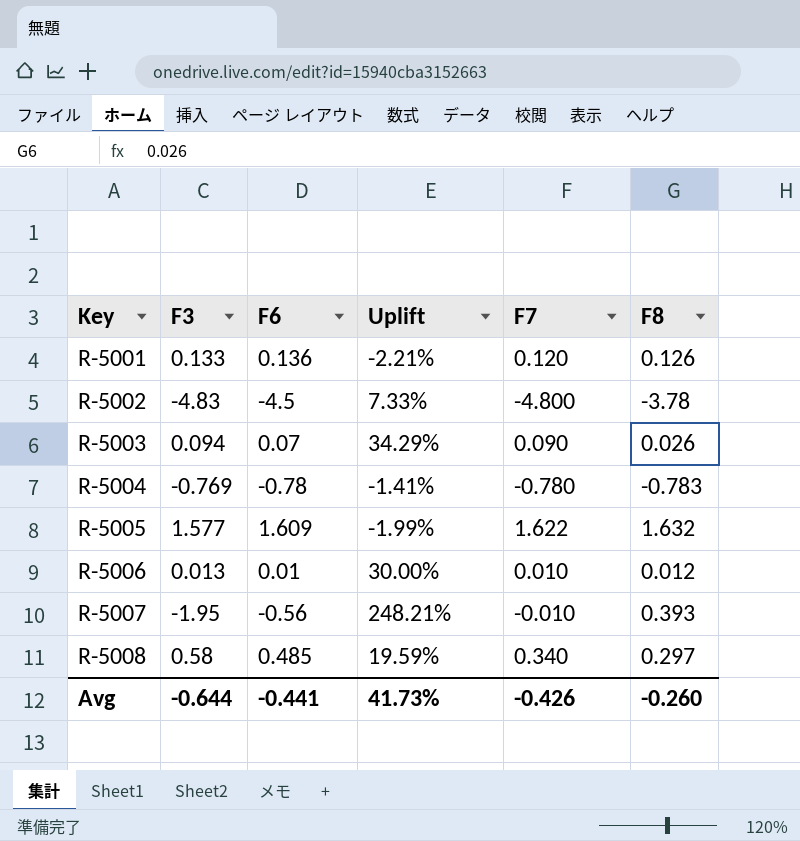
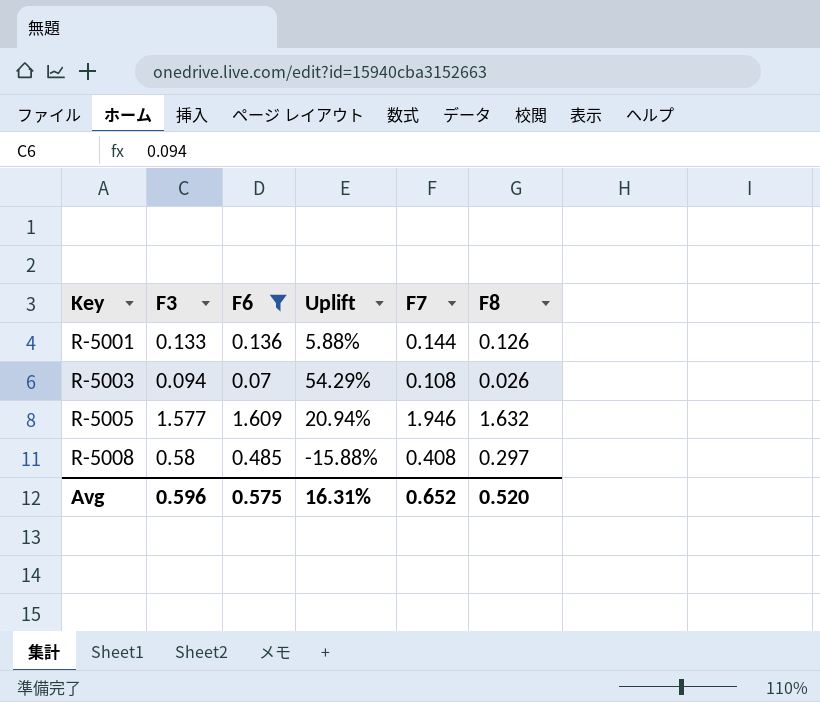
filter: none -> F6 >= 0.07
column Uplift | formula: ([F3] - [F6]) / [F6] -> ([F7] - [F6]) / [F6]
R-5001 | F7: 0.120 -> 0.144
R-5003 | F7: 0.090 -> 0.108
R-5005 | F7: 1.622 -> 1.946
R-5008 | F7: 0.340 -> 0.408
Avg | F3: -0.644 -> 0.596
Avg | F6: -0.441 -> 0.575
Avg | Uplift: 41.73% -> 16.31%
Avg | F7: -0.426 -> 0.652
Avg | F8: -0.260 -> 0.520

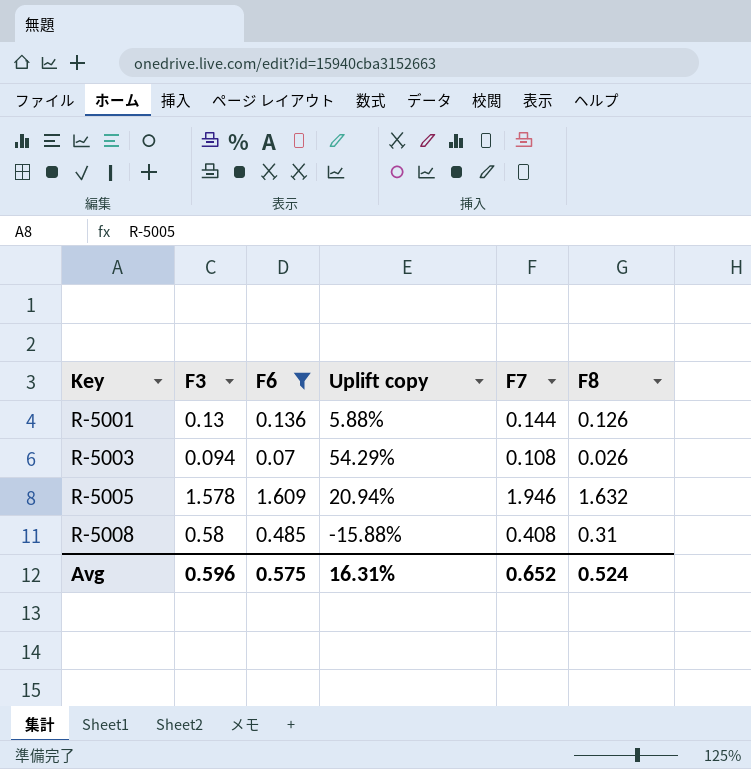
column name: Uplift -> Uplift copy
R-5001 | F3: 0.133 -> 0.13
R-5005 | F3: 1.577 -> 1.578
R-5008 | F8: 0.297 -> 0.31
Avg | F8: 0.520 -> 0.524

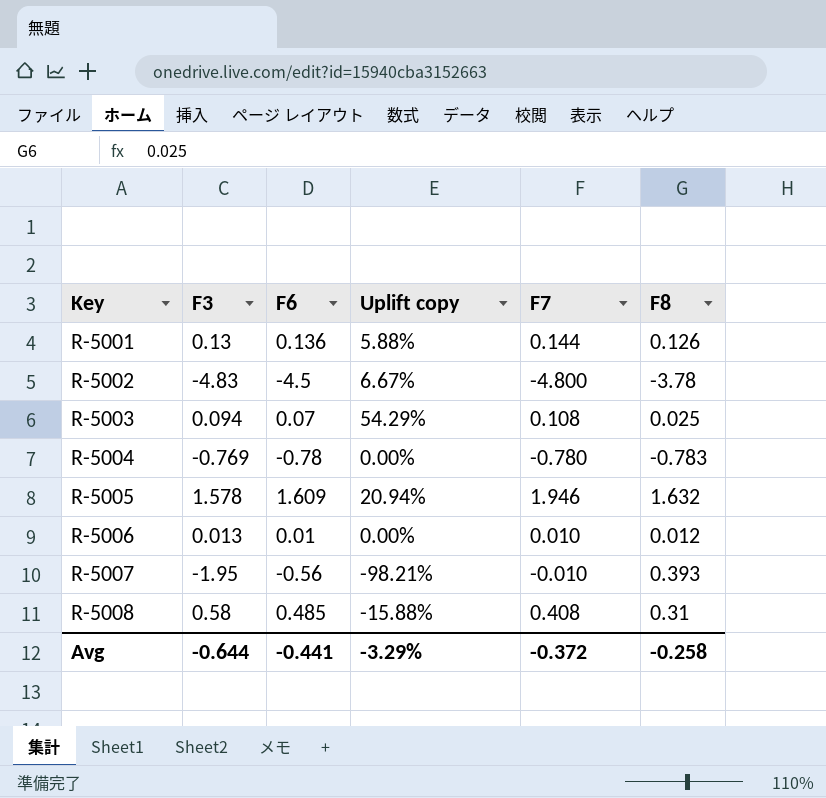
filter: F6 >= 0.07 -> none
R-5003 | F8: 0.026 -> 0.025
Avg | F3: 0.596 -> -0.644
Avg | F6: 0.575 -> -0.441
Avg | Uplift copy: 16.31% -> -3.29%
Avg | F7: 0.652 -> -0.372
Avg | F8: 0.524 -> -0.258

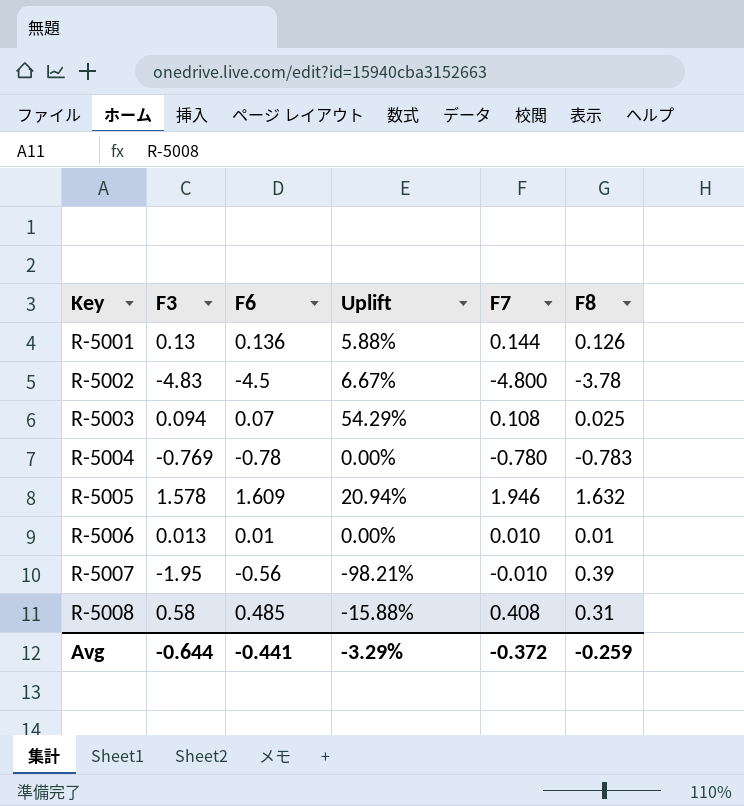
column name: Uplift copy -> Uplift
R-5006 | F8: 0.012 -> 0.01
R-5007 | F8: 0.393 -> 0.39
Avg | F8: -0.258 -> -0.259

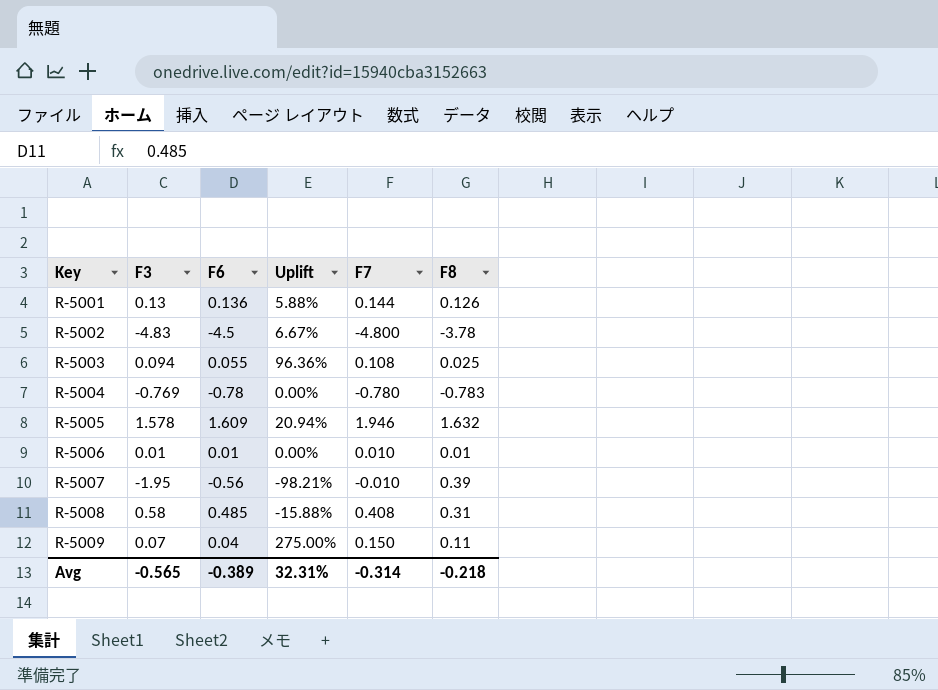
R-5003 | F6: 0.07 -> 0.055
R-5003 | Uplift: 54.29% -> 96.36%
R-5006 | F3: 0.013 -> 0.01
row R-5009: none -> 0.07 | 0.04 | 275.00% | 0.150 | 0.11
Avg | F3: -0.644 -> -0.565
Avg | F6: -0.441 -> -0.389
Avg | Uplift: -3.29% -> 32.31%
Avg | F7: -0.372 -> -0.314
Avg | F8: -0.259 -> -0.218

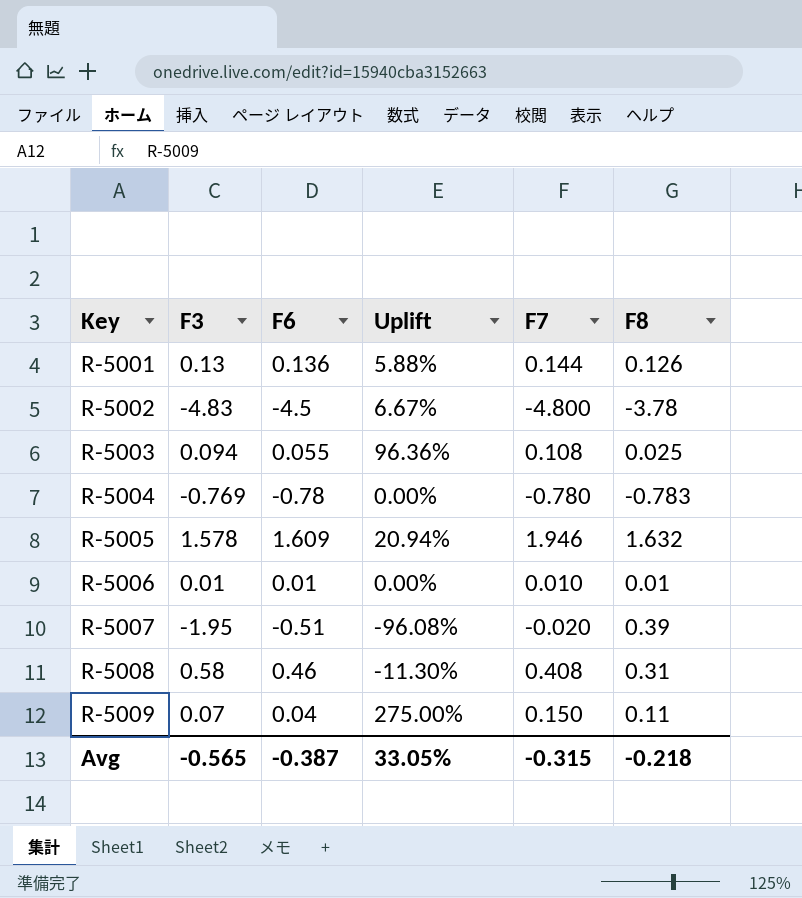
R-5007 | F6: -0.56 -> -0.51
R-5007 | Uplift: -98.21% -> -96.08%
R-5007 | F7: -0.010 -> -0.020
R-5008 | F6: 0.485 -> 0.46
R-5008 | Uplift: -15.88% -> -11.30%
Avg | F6: -0.389 -> -0.387
Avg | Uplift: 32.31% -> 33.05%
Avg | F7: -0.314 -> -0.315

